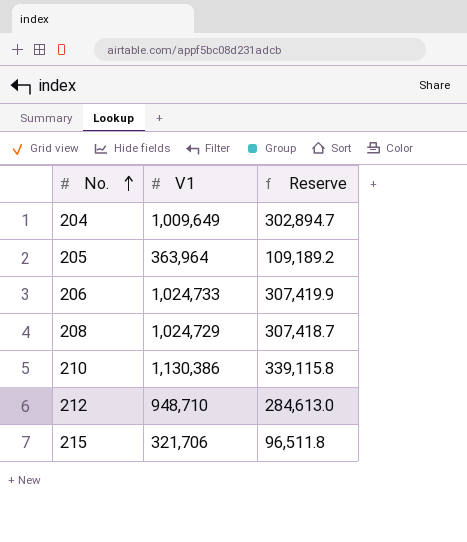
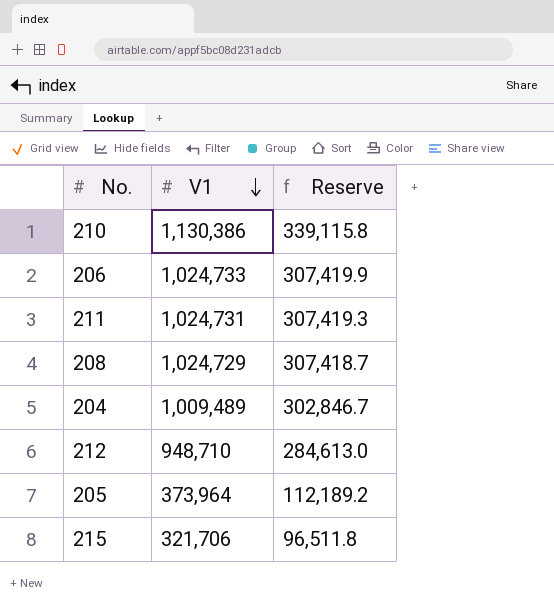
row order: No. ascending -> V1 descending
row 211: none -> 1,024,731 | 307,419.3
204 | V1: 1,009,649 -> 1,009,489
204 | Reserve: 302,894.7 -> 302,846.7
205 | V1: 363,964 -> 373,964
205 | Reserve: 109,189.2 -> 112,189.2

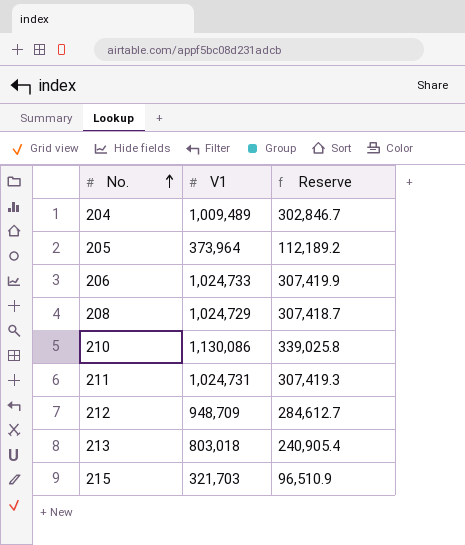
row order: V1 descending -> No. ascending
210 | V1: 1,130,386 -> 1,130,086
210 | Reserve: 339,115.8 -> 339,025.8
212 | V1: 948,710 -> 948,709
212 | Reserve: 284,613.0 -> 284,612.7
row 213: none -> 803,018 | 240,905.4
215 | V1: 321,706 -> 321,703
215 | Reserve: 96,511.8 -> 96,510.9

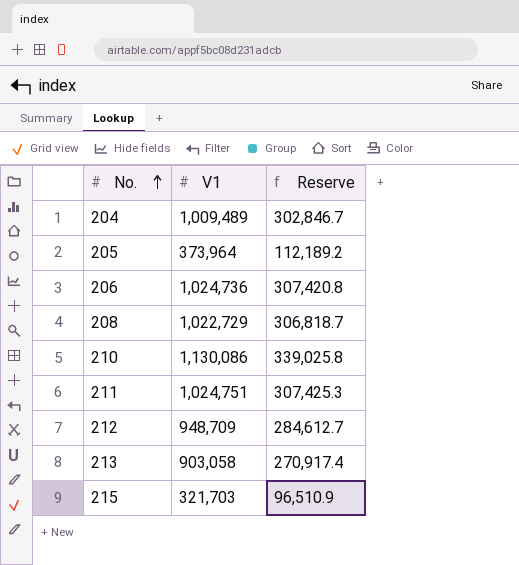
206 | V1: 1,024,733 -> 1,024,736
206 | Reserve: 307,419.9 -> 307,420.8
208 | V1: 1,024,729 -> 1,022,729
208 | Reserve: 307,418.7 -> 306,818.7
211 | V1: 1,024,731 -> 1,024,751
211 | Reserve: 307,419.3 -> 307,425.3
213 | V1: 803,018 -> 903,058
213 | Reserve: 240,905.4 -> 270,917.4

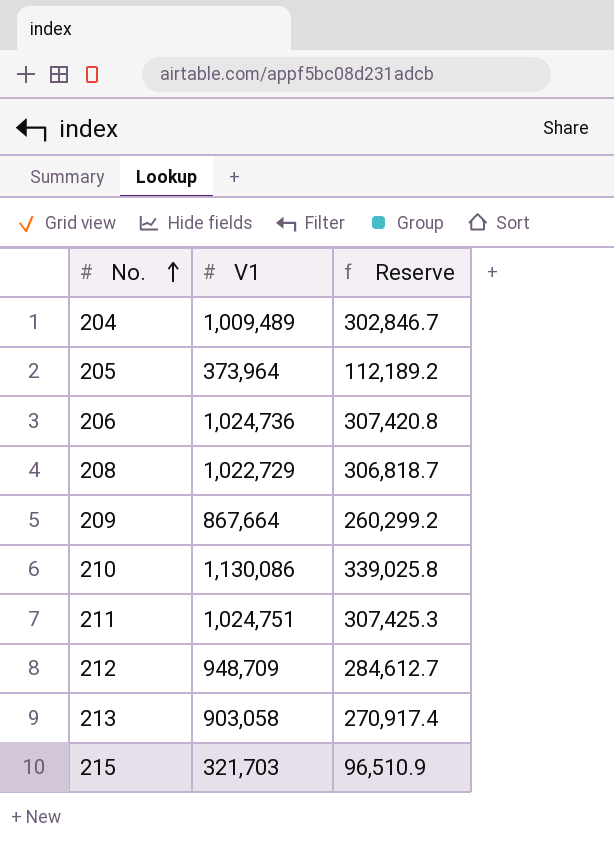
row 209: none -> 867,664 | 260,299.2

